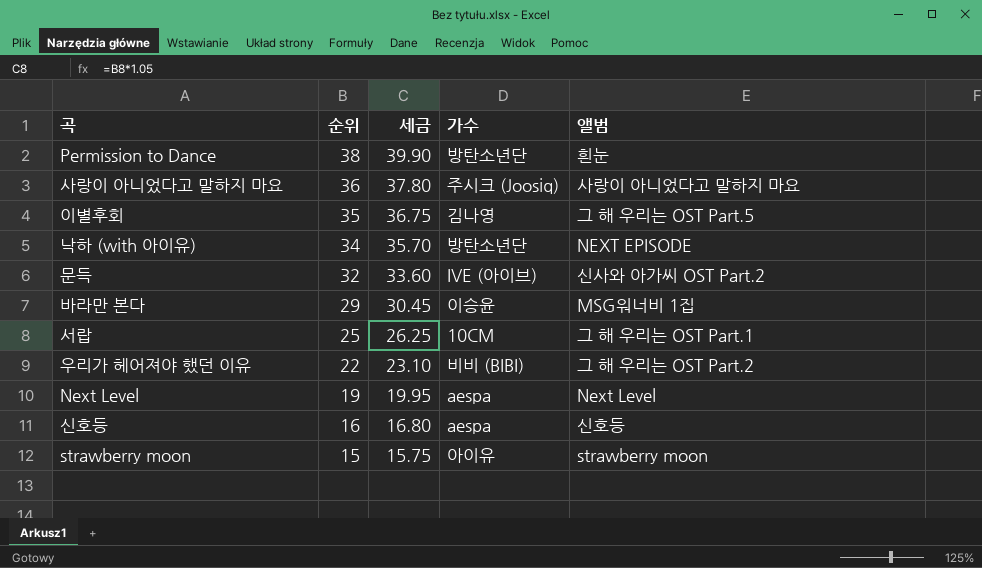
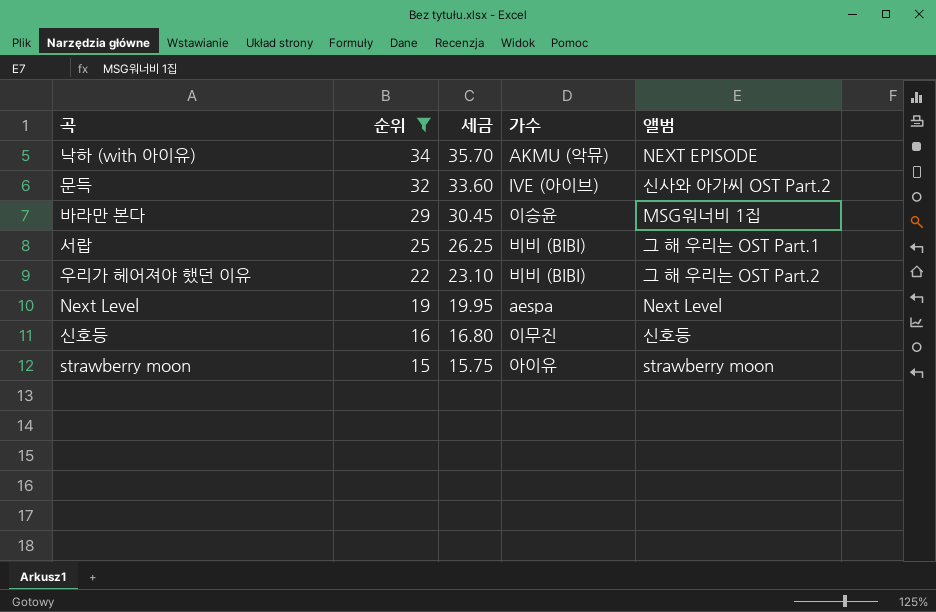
filter: none -> 순위 <= 34
낙하 (with 아이유) | 가수: 방탄소년단 -> AKMU (악뮤)
서랍 | 가수: 10CM -> 비비 (BIBI)
신호등 | 가수: aespa -> 이무진

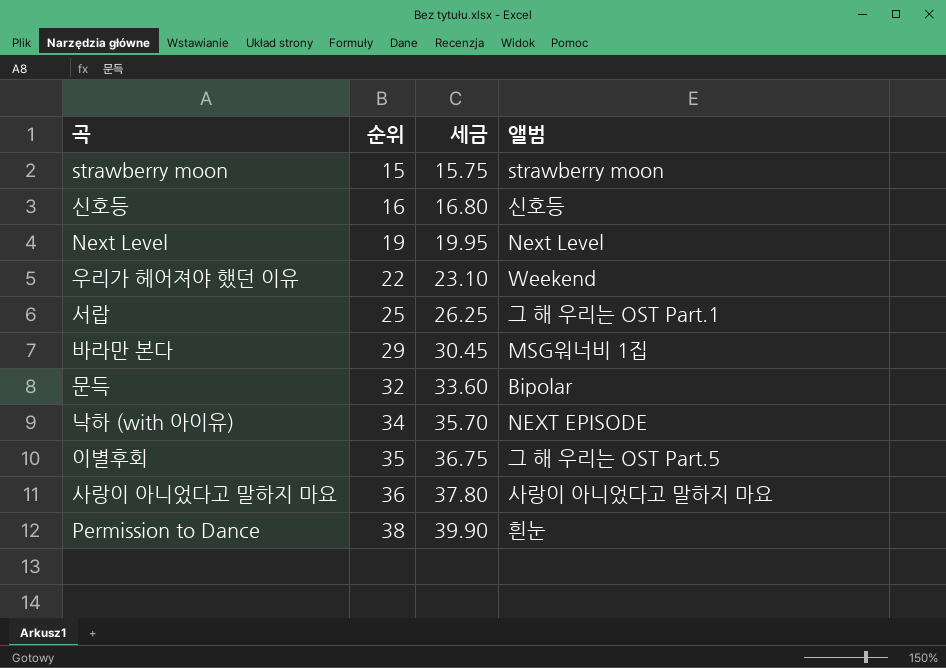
filter: 순위 <= 34 -> none
row order: 순위 descending -> 순위 ascending
column 가수 | position: 4 -> none
우리가 헤어져야 했던 이유 | 앨범: 그 해 우리는 OST Part.2 -> Weekend
문득 | 앨범: 신사와 아가씨 OST Part.2 -> Bipolar

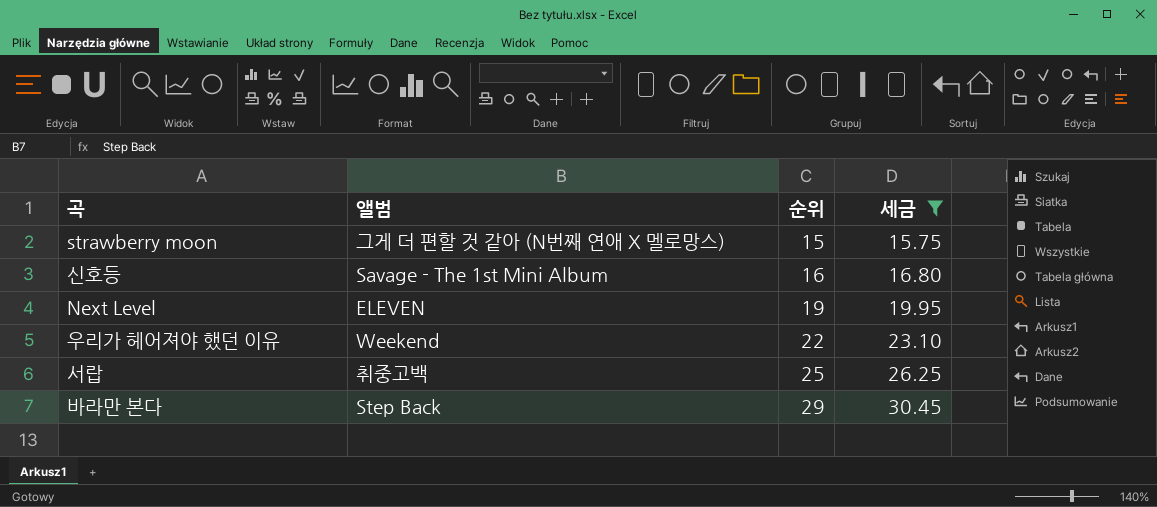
filter: none -> 세금 <= 30.45
column 앨범 | position: 4 -> 2
strawberry moon | 앨범: strawberry moon -> 그게 더 편할 것 같아 (N번째 연애 X 멜로망스)
신호등 | 앨범: 신호등 -> Savage - The 1st Mini Album
Next Level | 앨범: Next Level -> ELEVEN
서랍 | 앨범: 그 해 우리는 OST Part.1 -> 취중고백
바라만 본다 | 앨범: MSG워너비 1집 -> Step Back

